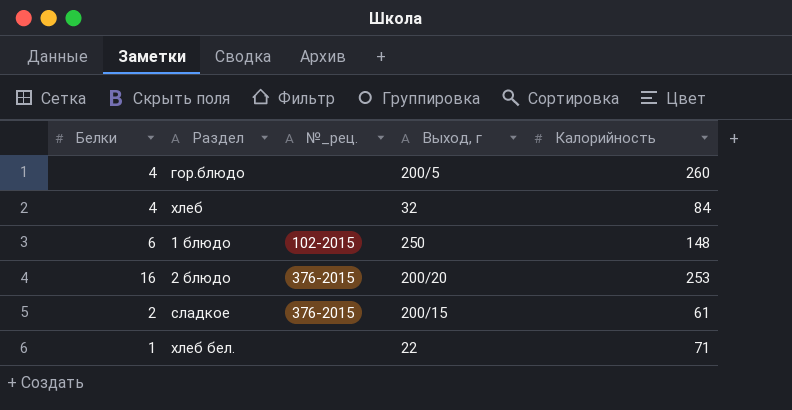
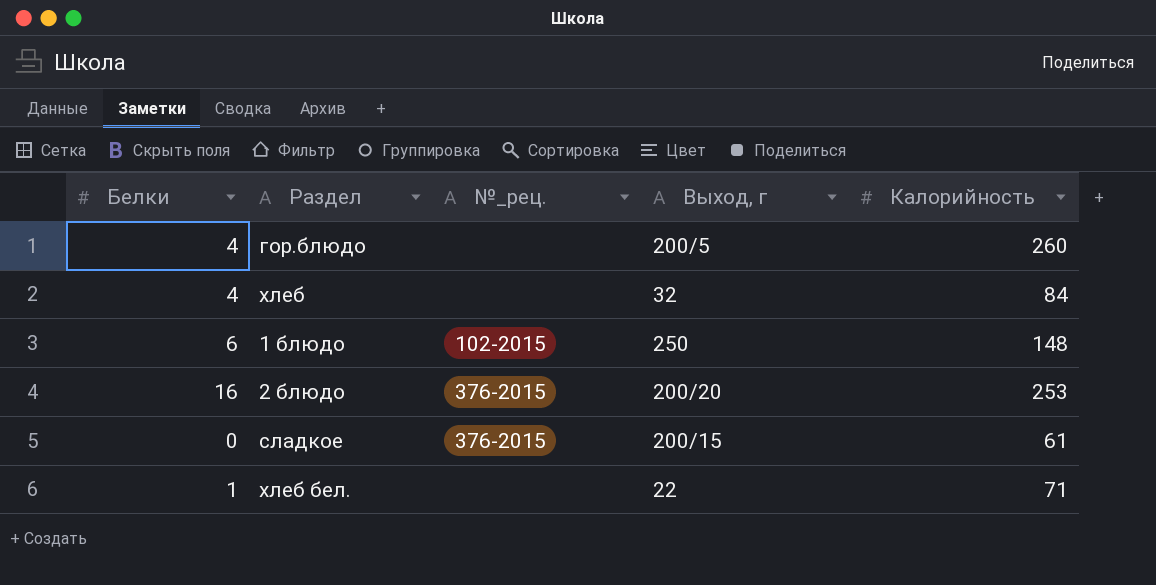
сладкое | Белки: 2 -> 0

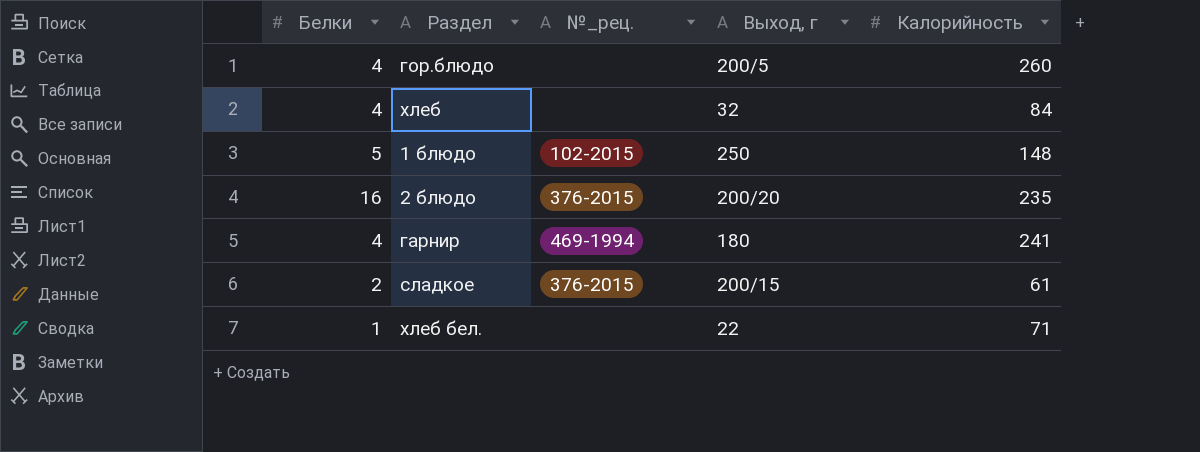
1 блюдо | Белки: 6 -> 5
2 блюдо | Калорийность: 253 -> 235
row гарнир: none -> 4 | 469-1994 | 180 | 241
сладкое | Белки: 0 -> 2

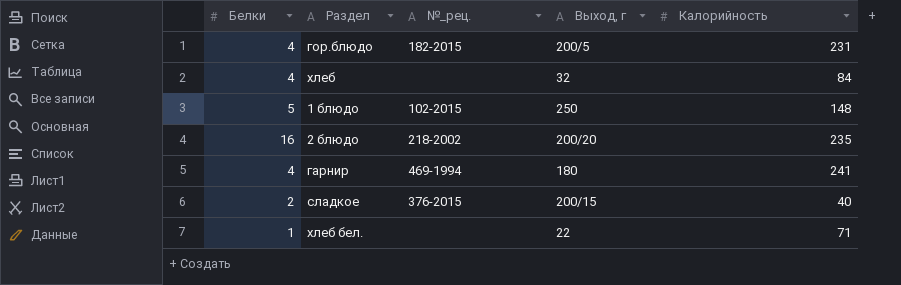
гор.блюдо | №_рец.: none -> 182-2015
гор.блюдо | Калорийность: 260 -> 231
2 блюдо | №_рец.: 376-2015 -> 218-2002
сладкое | Калорийность: 61 -> 40

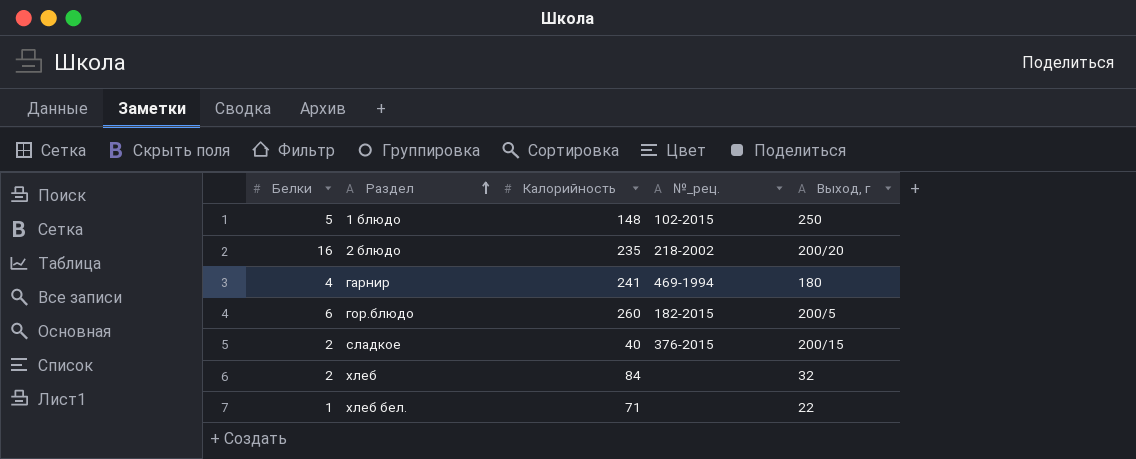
row order: none -> Раздел ascending
column Калорийность | position: 5 -> 3
гор.блюдо | Белки: 4 -> 6
гор.блюдо | Калорийность: 231 -> 260
хлеб | Белки: 4 -> 2

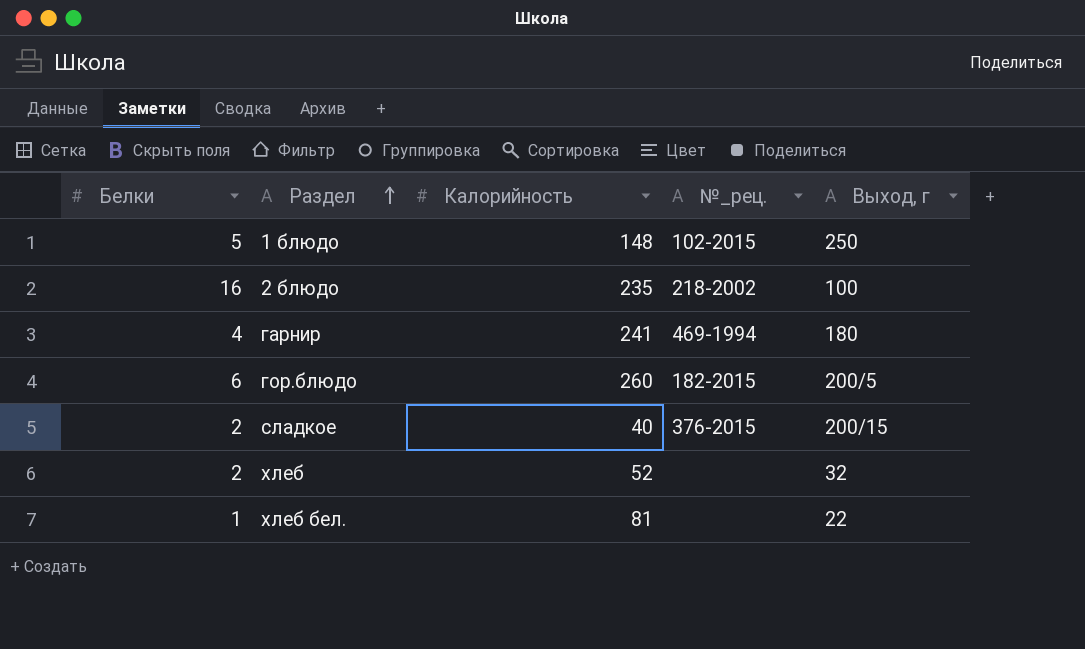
2 блюдо | Выход, г: 200/20 -> 100
хлеб | Калорийность: 84 -> 52
хлеб бел. | Калорийность: 71 -> 81

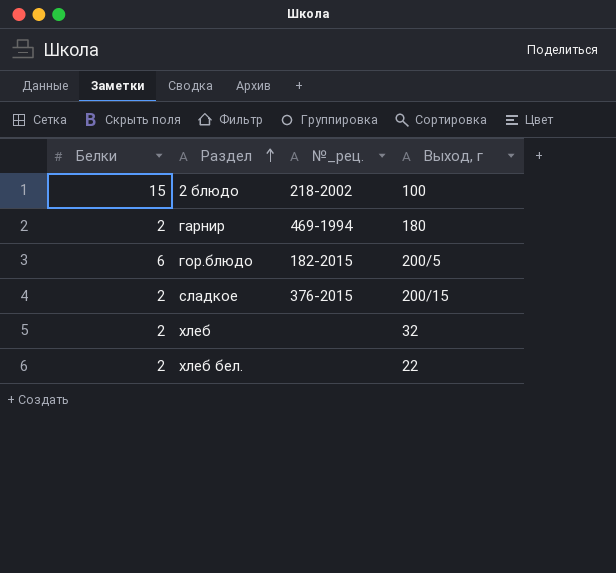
column Калорийность | position: 3 -> none
row 1 блюдо: 5 | 148 | 102-2015 | 250 -> none
2 блюдо | Белки: 16 -> 15
гарнир | Белки: 4 -> 2
хлеб бел. | Белки: 1 -> 2

